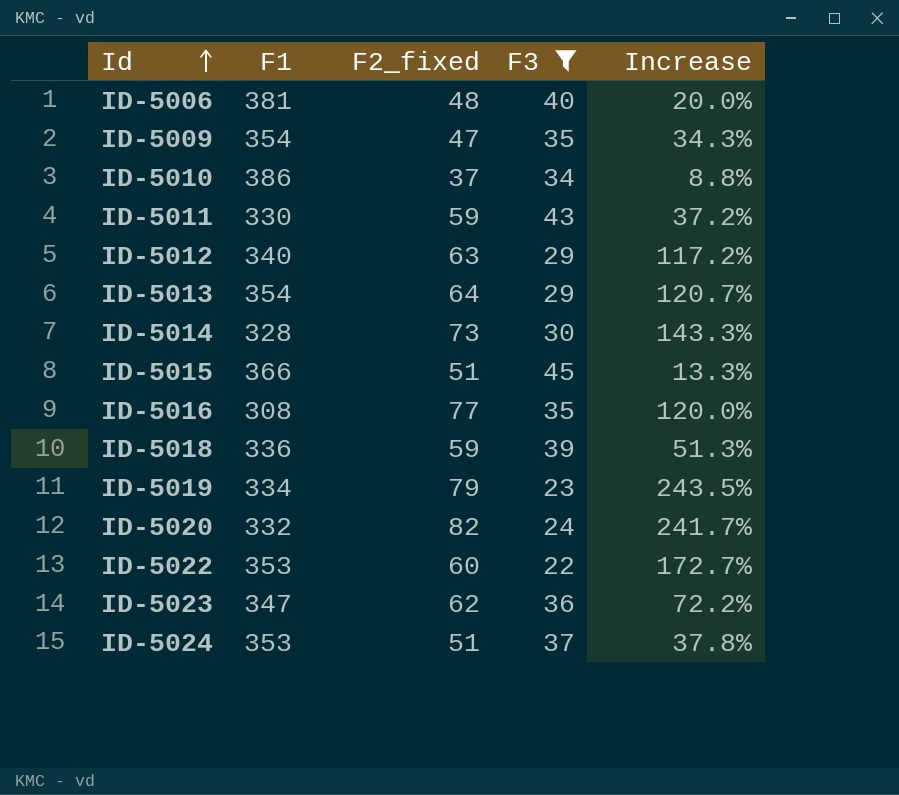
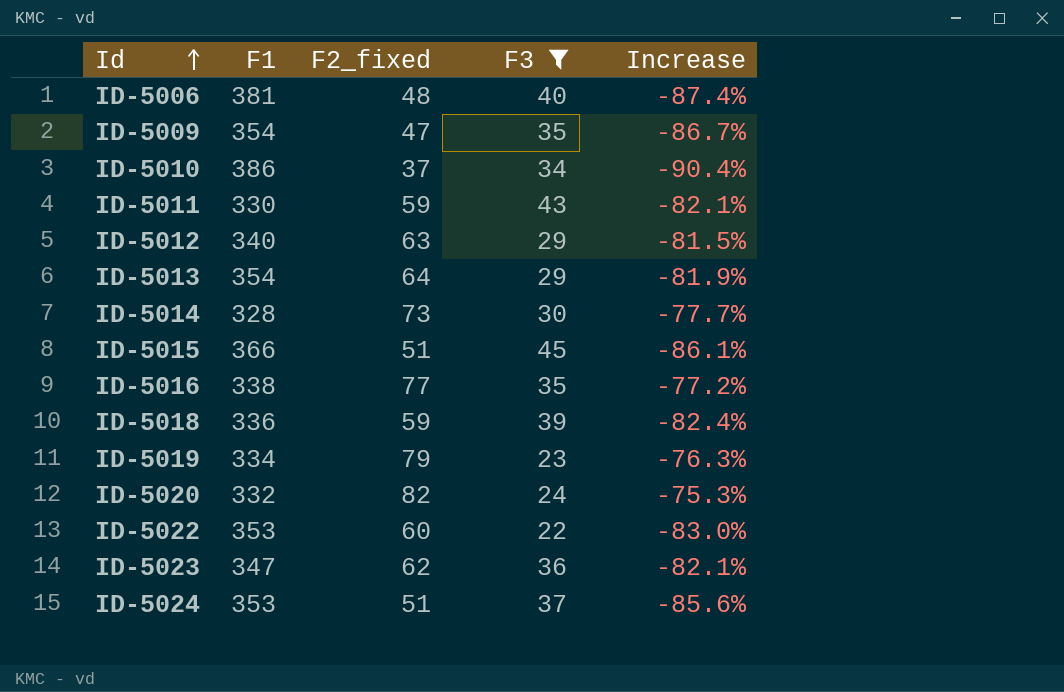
column Increase | formula: ([F2_fixed] - [F3]) / [F3] -> ([F2_fixed] - [F1]) / [F1]
ID-5016 | F1: 308 -> 338

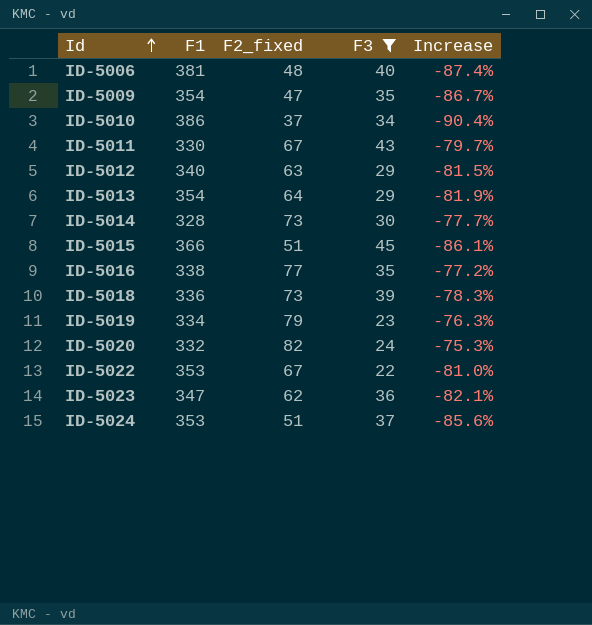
ID-5011 | F2_fixed: 59 -> 67
ID-5011 | Increase: -82.1% -> -79.7%
ID-5018 | F2_fixed: 59 -> 73
ID-5018 | Increase: -82.4% -> -78.3%
ID-5022 | F2_fixed: 60 -> 67
ID-5022 | Increase: -83.0% -> -81.0%

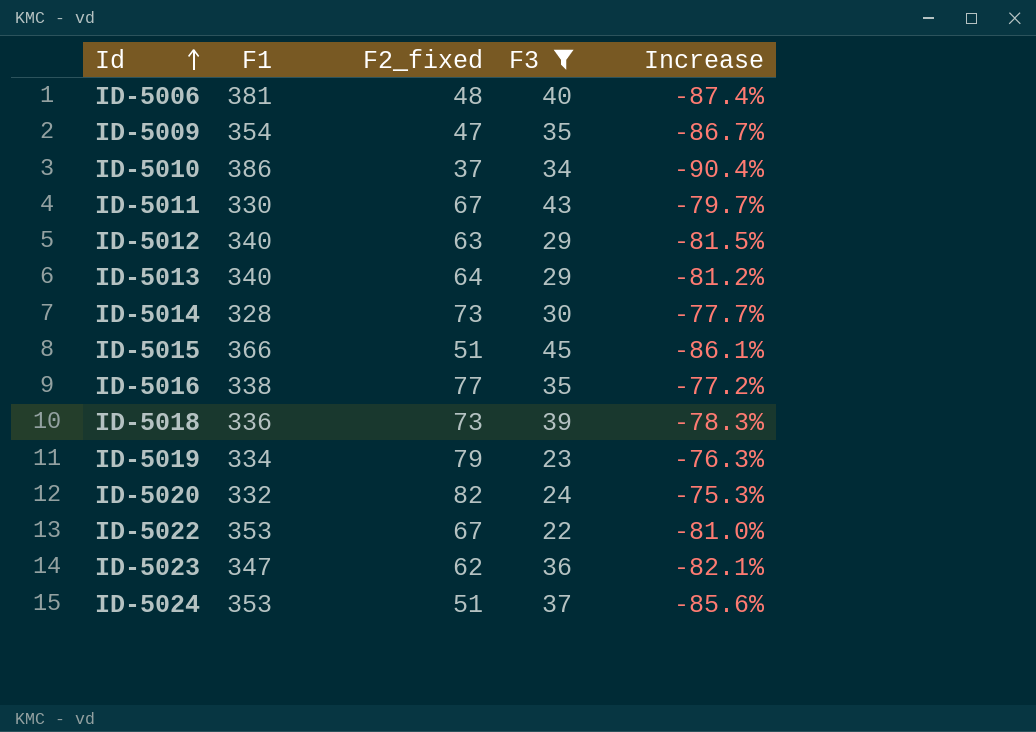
ID-5013 | F1: 354 -> 340
ID-5013 | Increase: -81.9% -> -81.2%

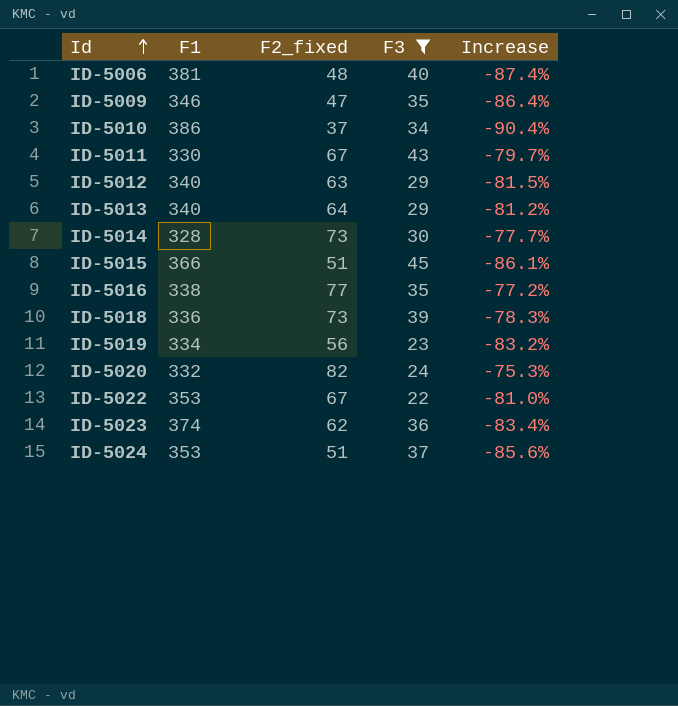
ID-5009 | F1: 354 -> 346
ID-5009 | Increase: -86.7% -> -86.4%
ID-5019 | F2_fixed: 79 -> 56
ID-5019 | Increase: -76.3% -> -83.2%
ID-5023 | F1: 347 -> 374
ID-5023 | Increase: -82.1% -> -83.4%

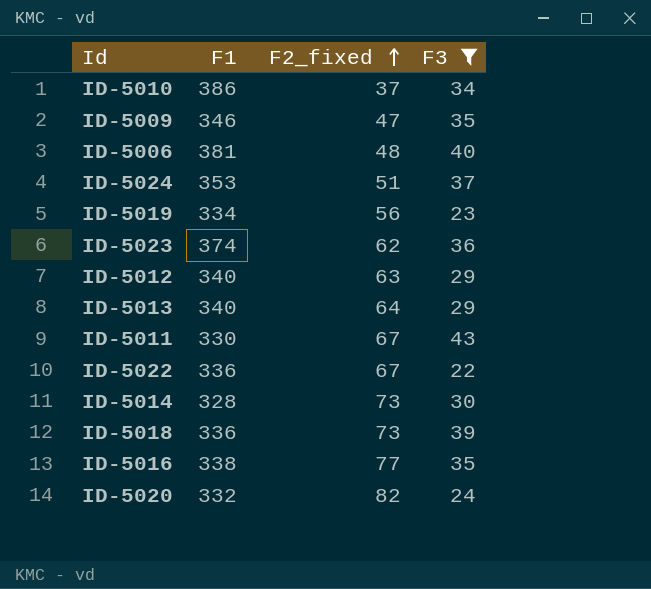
row order: Id ascending -> F2_fixed ascending
column Increase | formula: ([F2_fixed] - [F1]) / [F1] -> none
row ID-5015: 366 | 51 | 45 | -86.1% -> none
ID-5022 | F1: 353 -> 336

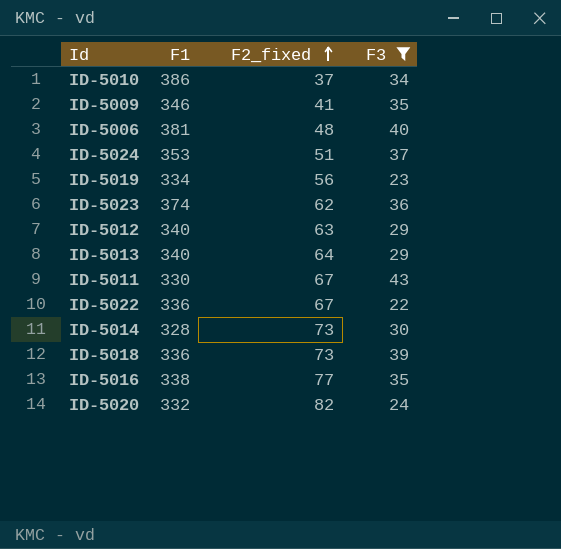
ID-5009 | F2_fixed: 47 -> 41

